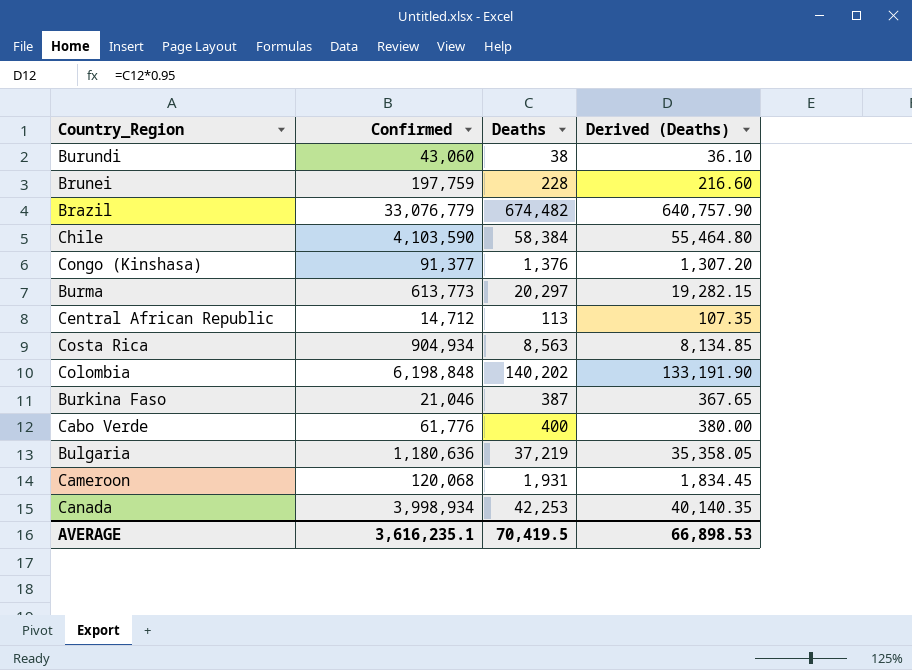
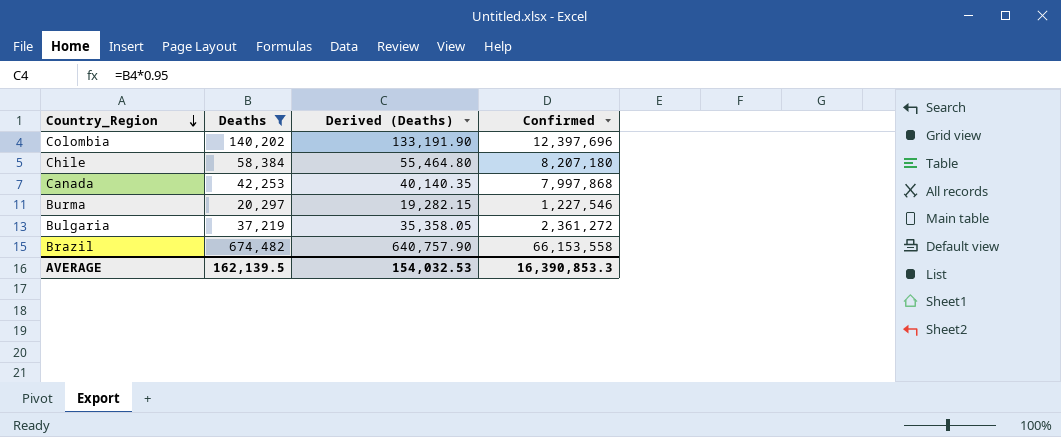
filter: none -> Deaths >= 20,297
row order: none -> Country_Region descending
column Confirmed | position: 2 -> 4
Colombia | Confirmed: 6,198,848 -> 12,397,696
Chile | Confirmed: 4,103,590 -> 8,207,180
Canada | Confirmed: 3,998,934 -> 7,997,868
Burma | Confirmed: 613,773 -> 1,227,546
Bulgaria | Confirmed: 1,180,636 -> 2,361,272
Brazil | Confirmed: 33,076,779 -> 66,153,558
AVERAGE | Deaths: 70,419.5 -> 162,139.5
AVERAGE | Derived (Deaths): 66,898.53 -> 154,032.53
AVERAGE | Confirmed: 3,616,235.1 -> 16,390,853.3

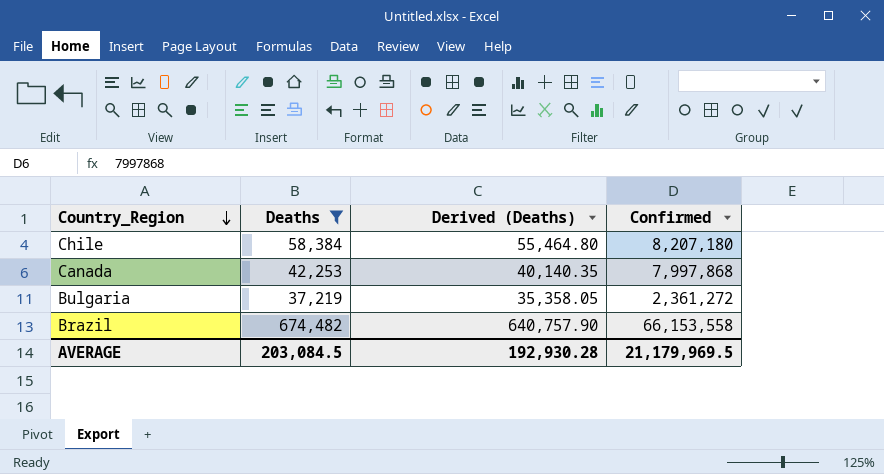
row Colombia: 140,202 | 133,191.90 | 12,397,696 -> none
row Burma: 20,297 | 19,282.15 | 1,227,546 -> none
AVERAGE | Deaths: 162,139.5 -> 203,084.5
AVERAGE | Derived (Deaths): 154,032.53 -> 192,930.28
AVERAGE | Confirmed: 16,390,853.3 -> 21,179,969.5

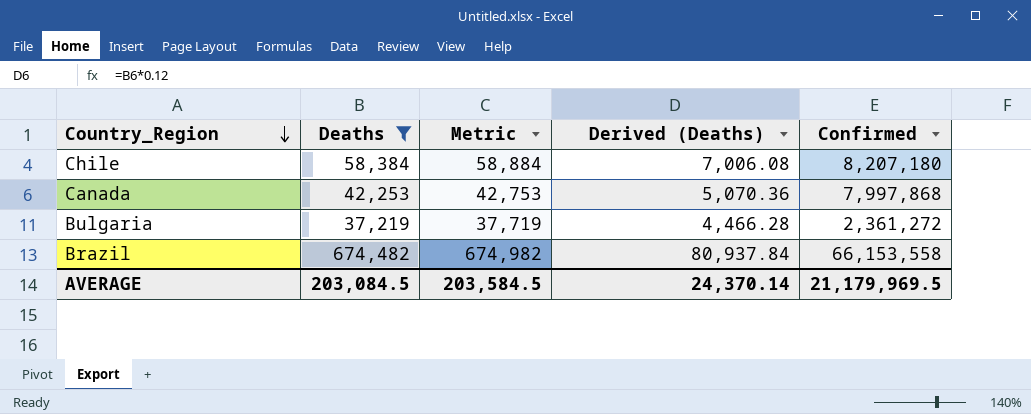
column Metric | formula: none -> [Deaths] + 500
column Derived (Deaths) | formula: [Deaths] * 0.95 -> [Deaths] * 0.12
AVERAGE | Derived (Deaths): 192,930.28 -> 24,370.14

